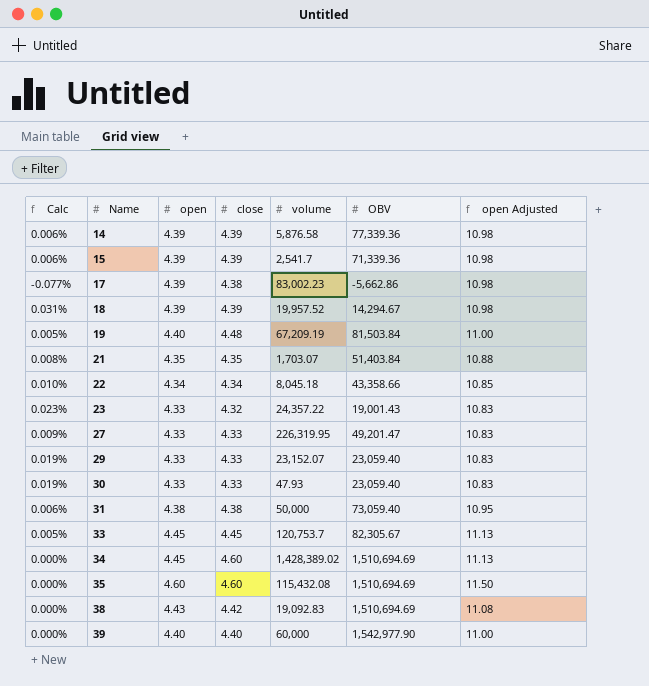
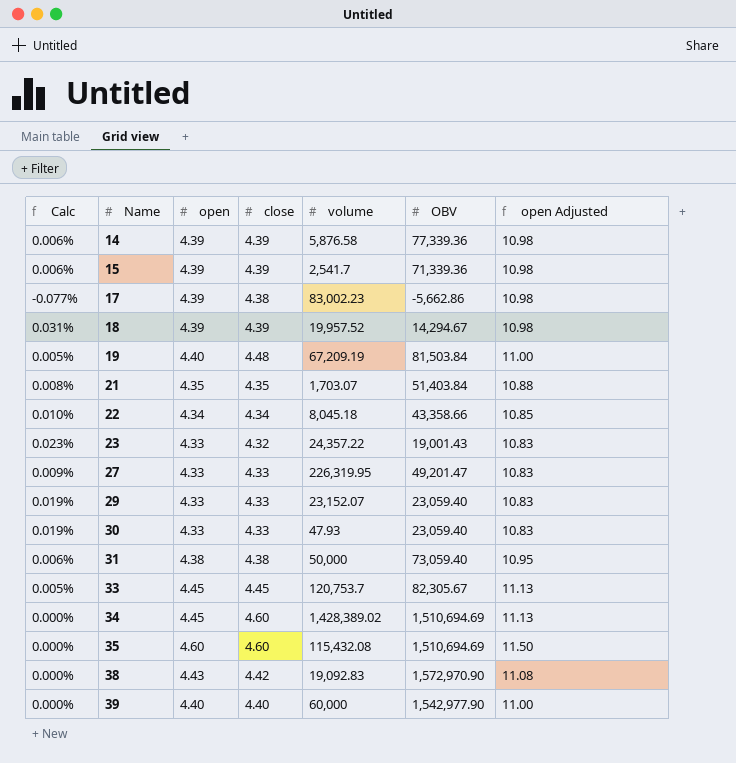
38 | OBV: 1,510,694.69 -> 1,572,970.90

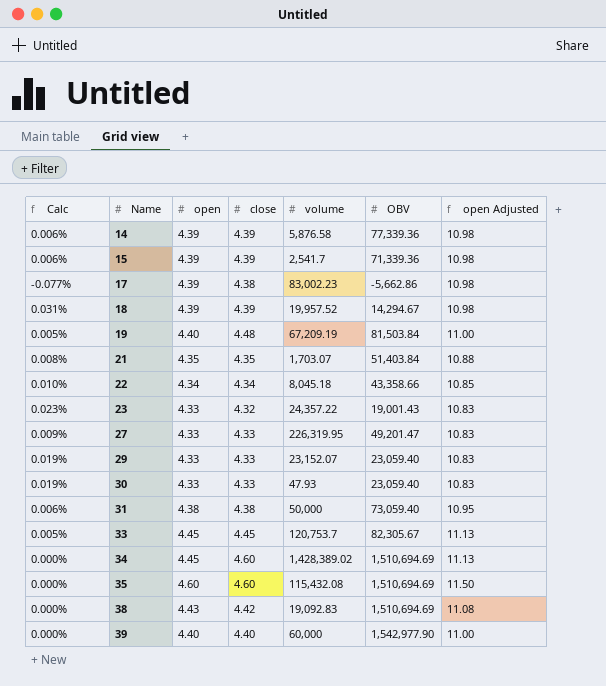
38 | OBV: 1,572,970.90 -> 1,510,694.69

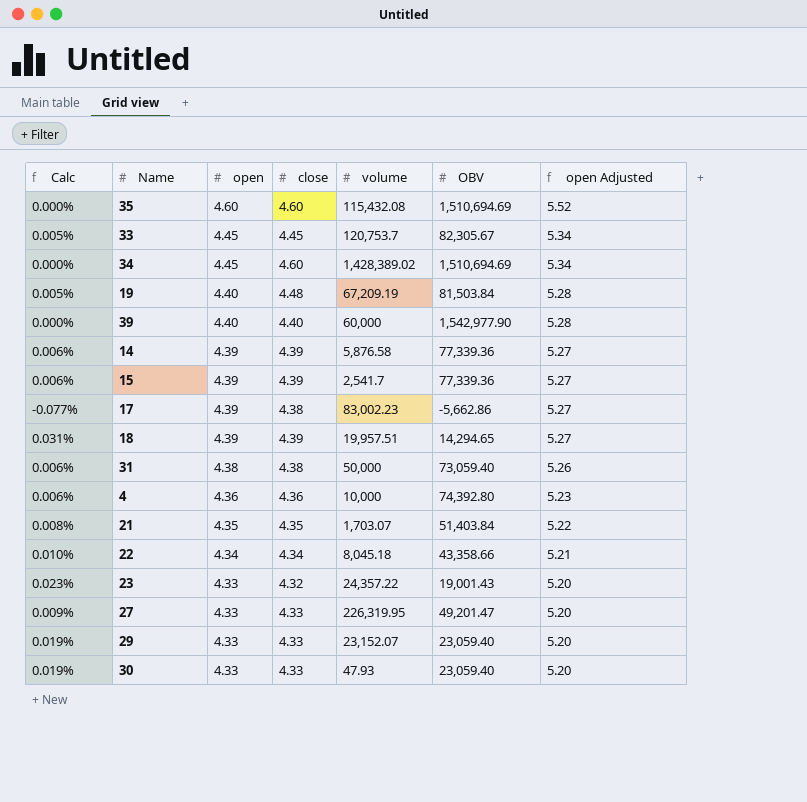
row order: Name ascending -> open descending
column open Adjusted | formula: [open] * 2.5 -> [open] * 1.2
row 38: 0.000% | 4.43 | 4.42 | 19,092.83 | 1,510,694.69 | 11.08 -> none
15 | OBV: 71,339.36 -> 77,339.36
18 | volume: 19,957.52 -> 19,957.51
18 | OBV: 14,294.67 -> 14,294.65
row 4: none -> 0.006% | 4.36 | 4.36 | 10,000 | 74,392.80 | 5.23

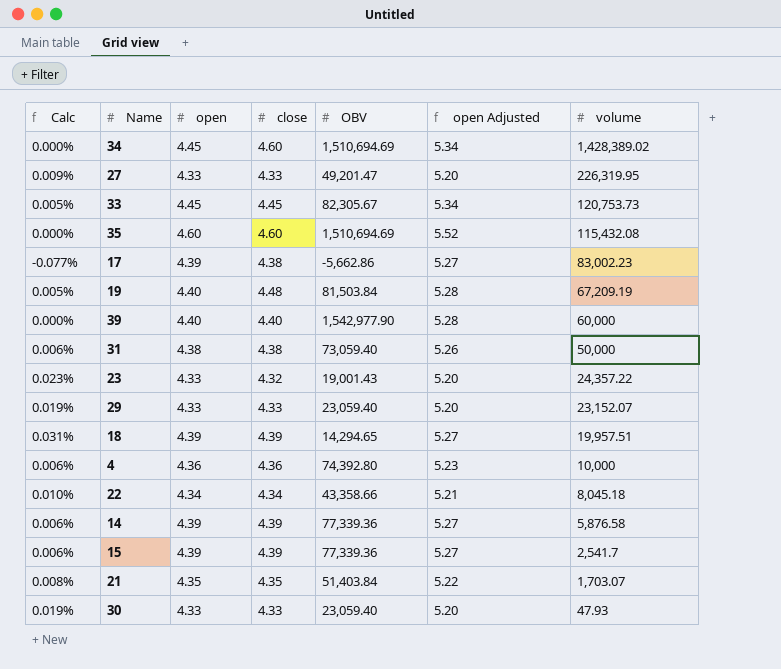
row order: open descending -> volume descending
column volume | position: 5 -> 7
33 | volume: 120,753.7 -> 120,753.73

